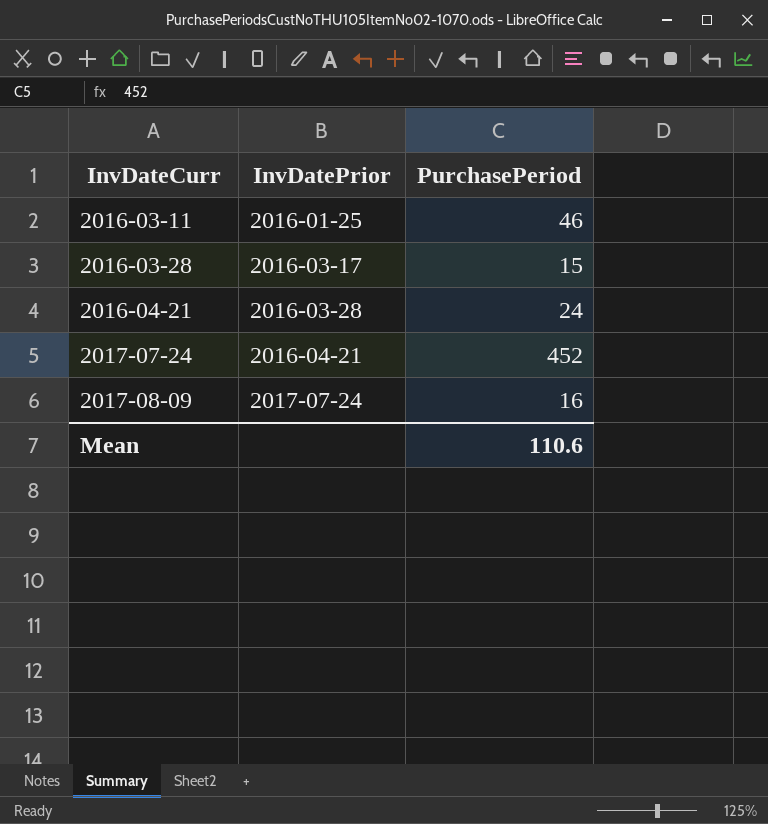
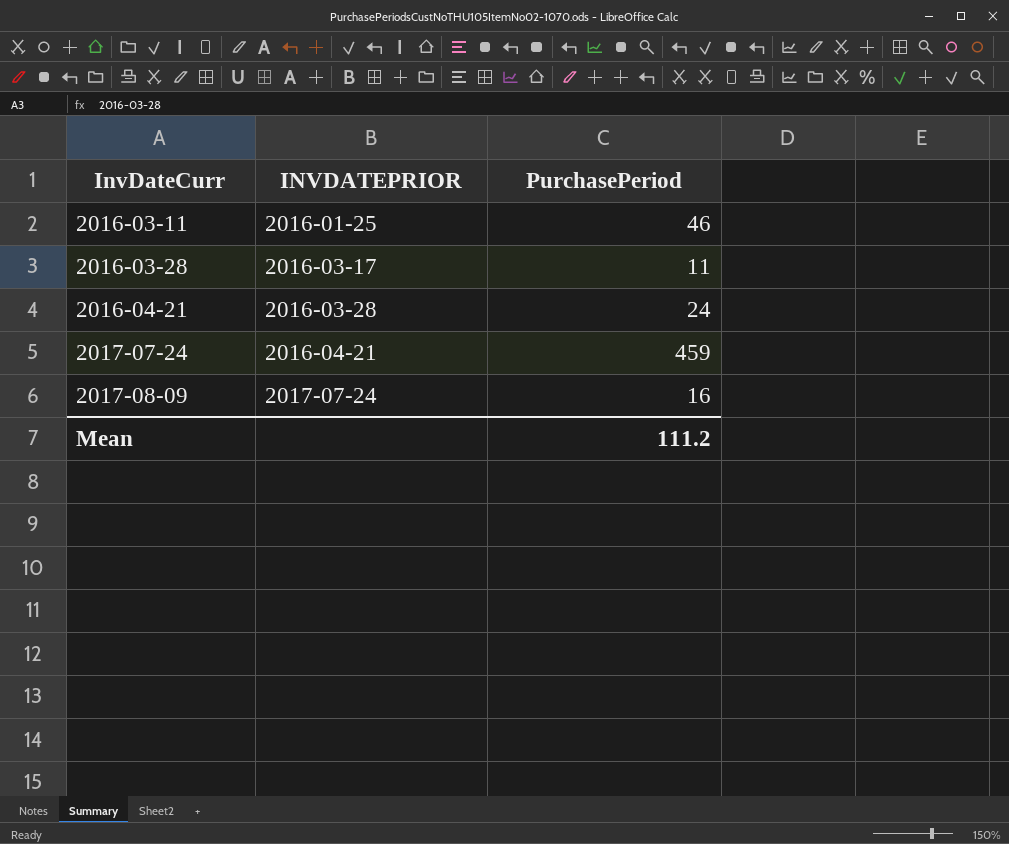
column name: InvDatePrior -> INVDATEPRIOR
2016-03-28 | PurchasePeriod: 15 -> 11
2017-07-24 | PurchasePeriod: 452 -> 459
Mean | PurchasePeriod: 110.6 -> 111.2

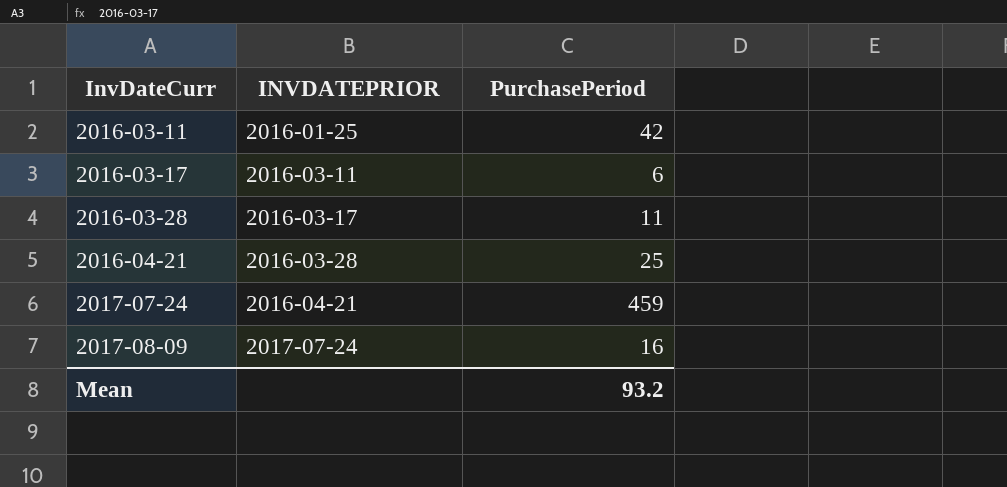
2016-03-11 | PurchasePeriod: 46 -> 42
row 2016-03-17: none -> 2016-03-11 | 6
2016-04-21 | PurchasePeriod: 24 -> 25
Mean | PurchasePeriod: 111.2 -> 93.2

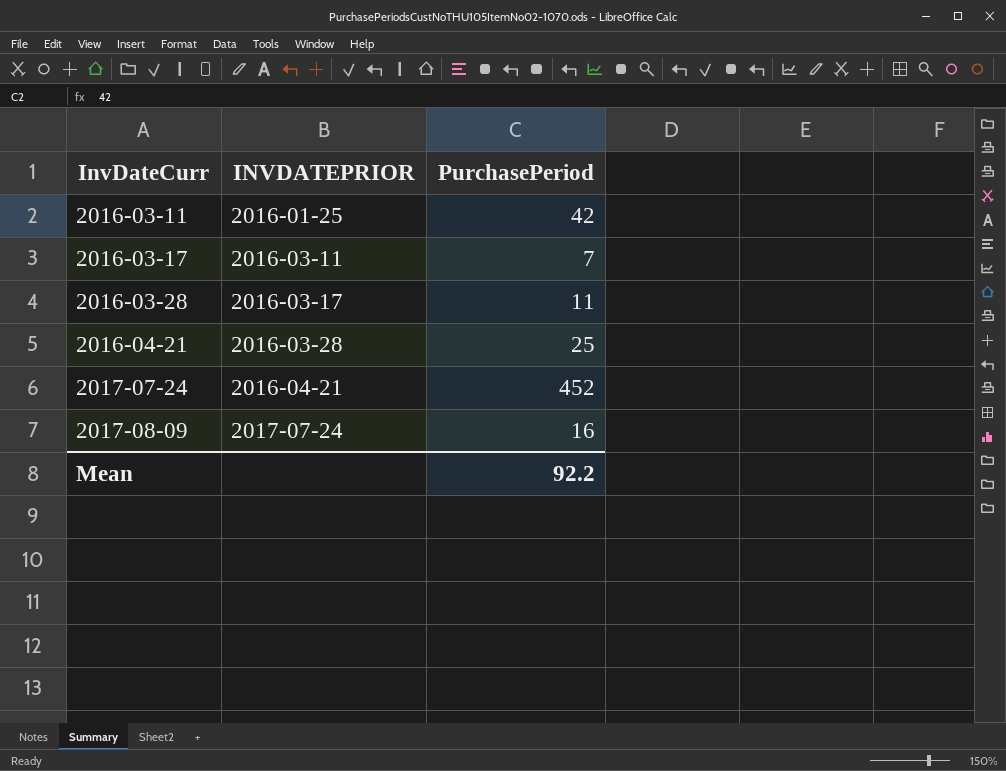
2016-03-17 | PurchasePeriod: 6 -> 7
2017-07-24 | PurchasePeriod: 459 -> 452
Mean | PurchasePeriod: 93.2 -> 92.2

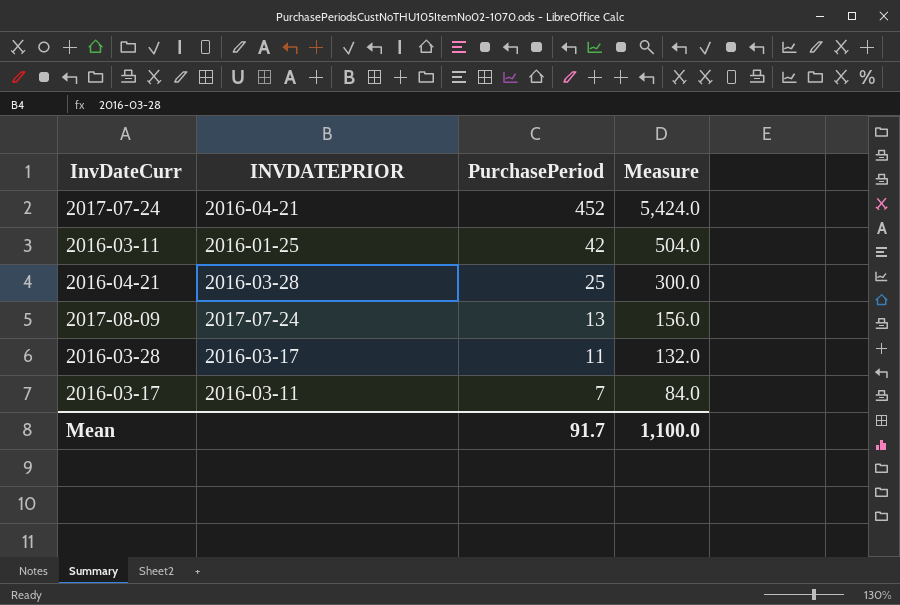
row order: InvDateCurr ascending -> PurchasePeriod descending
column Measure | formula: none -> [PurchasePeriod] * 12
2017-08-09 | PurchasePeriod: 16 -> 13
Mean | PurchasePeriod: 92.2 -> 91.7

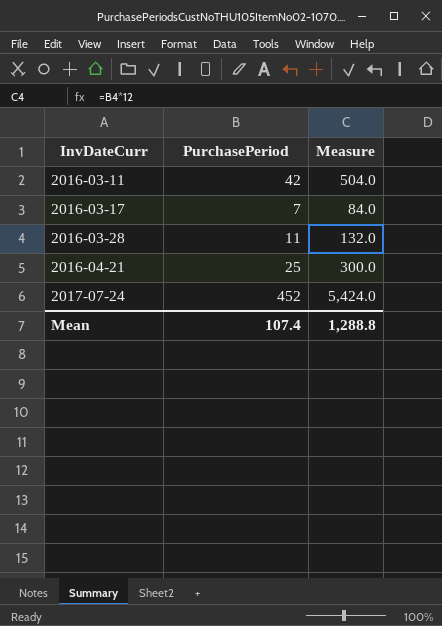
row order: PurchasePeriod descending -> InvDateCurr ascending
column INVDATEPRIOR | position: 2 -> none
row 2017-08-09: 2017-07-24 | 13 | 156.0 -> none
Mean | PurchasePeriod: 91.7 -> 107.4
Mean | Measure: 1,100.0 -> 1,288.8

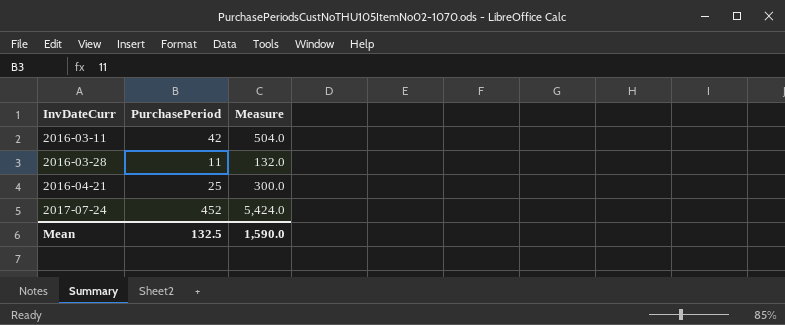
row 2016-03-17: 7 | 84.0 -> none
Mean | PurchasePeriod: 107.4 -> 132.5
Mean | Measure: 1,288.8 -> 1,590.0

